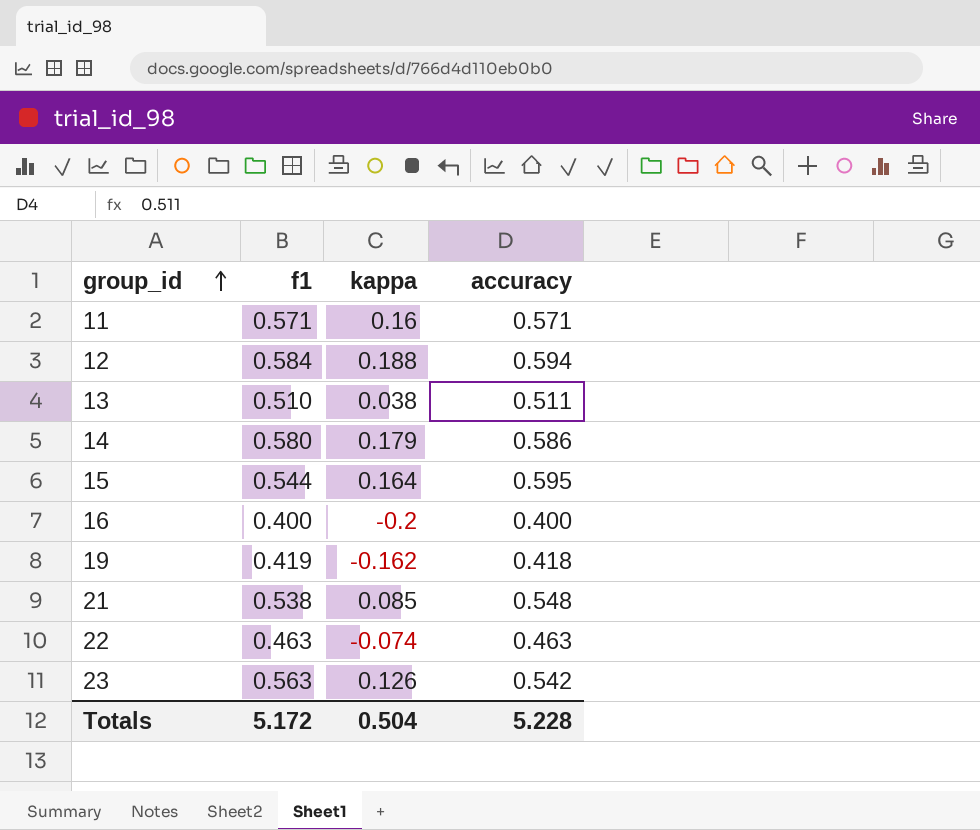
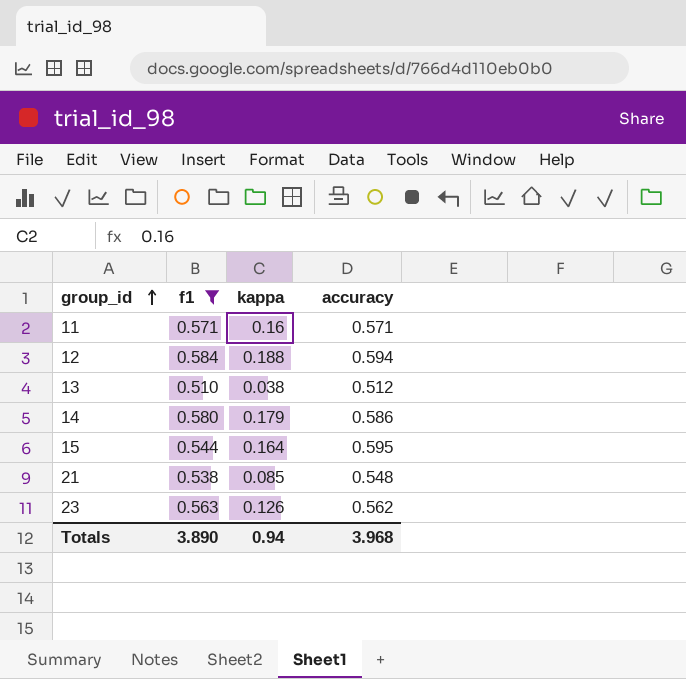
filter: none -> f1 >= 0.510
13 | accuracy: 0.511 -> 0.512
23 | accuracy: 0.542 -> 0.562
Totals | f1: 5.172 -> 3.890
Totals | kappa: 0.504 -> 0.94
Totals | accuracy: 5.228 -> 3.968

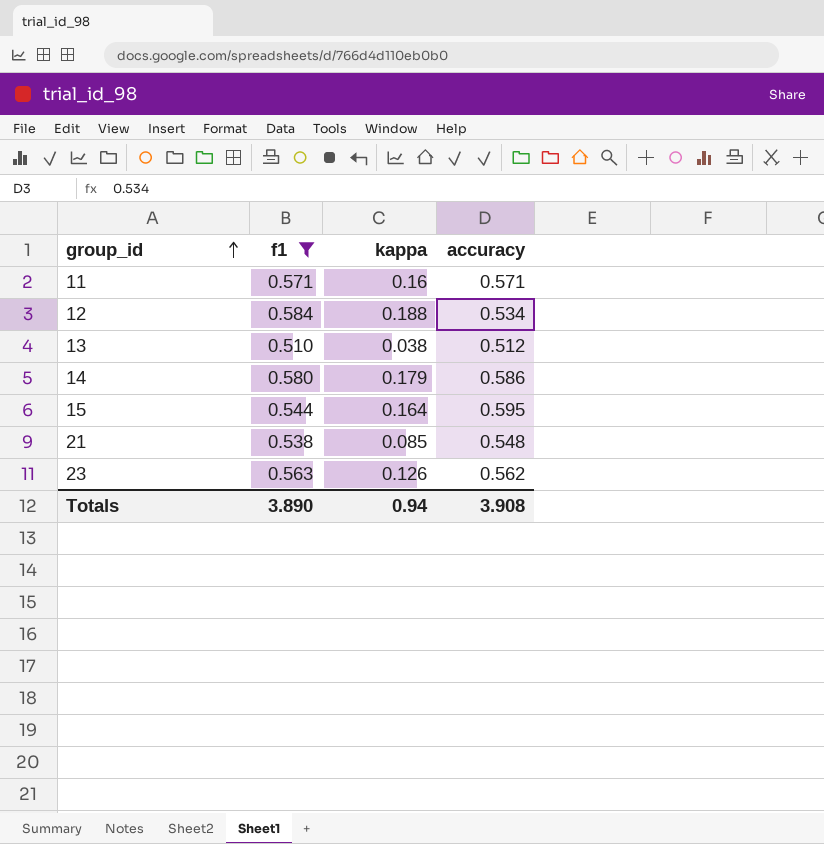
12 | accuracy: 0.594 -> 0.534
Totals | accuracy: 3.968 -> 3.908

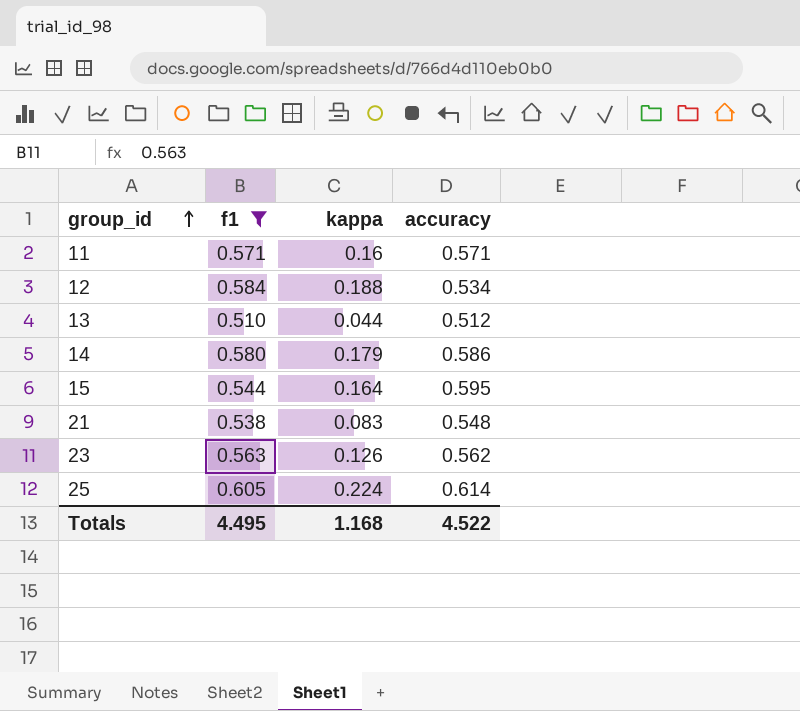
13 | kappa: 0.038 -> 0.044
21 | kappa: 0.085 -> 0.083
row 25: none -> 0.605 | 0.224 | 0.614
Totals | f1: 3.890 -> 4.495
Totals | kappa: 0.94 -> 1.168
Totals | accuracy: 3.908 -> 4.522

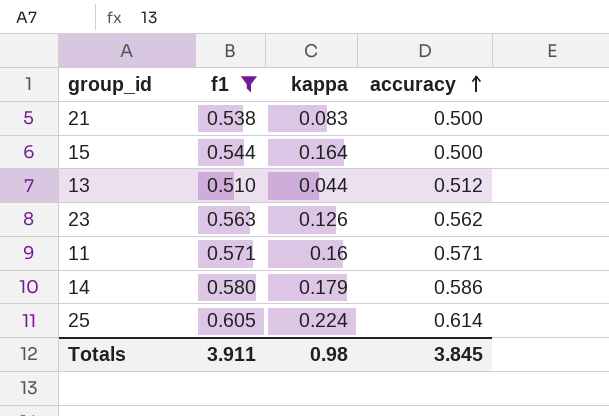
row order: group_id ascending -> accuracy ascending
row 12: 0.584 | 0.188 | 0.534 -> none
21 | accuracy: 0.548 -> 0.500
15 | accuracy: 0.595 -> 0.500
Totals | f1: 4.495 -> 3.911
Totals | kappa: 1.168 -> 0.98
Totals | accuracy: 4.522 -> 3.845

